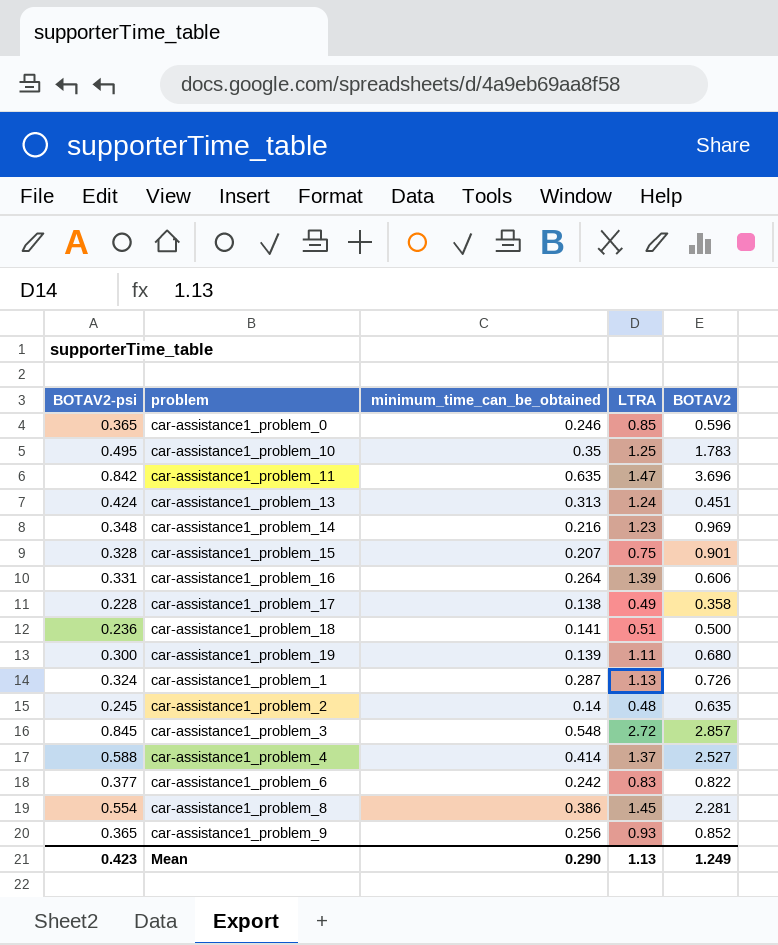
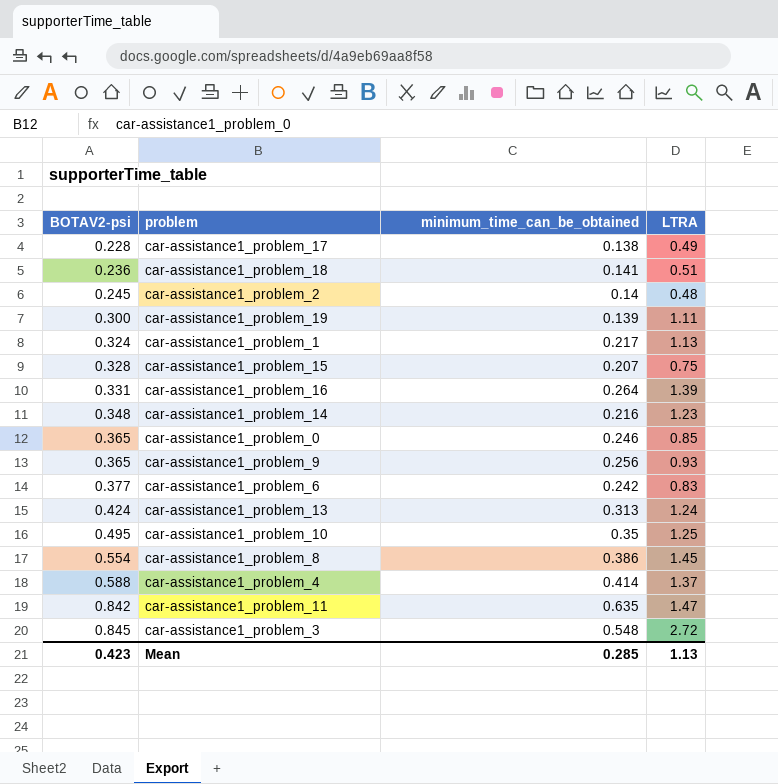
row order: none -> BOTAV2-psi ascending
column BOTAV2 | position: 5 -> none
car-assistance1_problem_1 | minimum_time_can_be_obtained: 0.287 -> 0.217
Mean | minimum_time_can_be_obtained: 0.290 -> 0.285

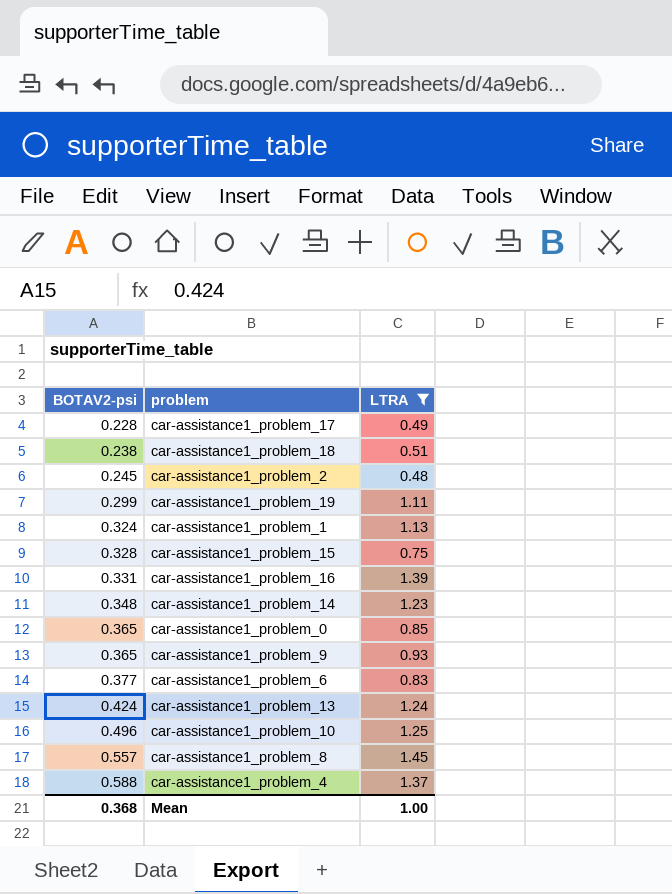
filter: none -> LTRA <= 1.45
column minimum_time_can_be_obtained | position: 3 -> none
car-assistance1_problem_18 | BOTAV2-psi: 0.236 -> 0.238
car-assistance1_problem_19 | BOTAV2-psi: 0.300 -> 0.299
car-assistance1_problem_10 | BOTAV2-psi: 0.495 -> 0.496
car-assistance1_problem_8 | BOTAV2-psi: 0.554 -> 0.557
Mean | BOTAV2-psi: 0.423 -> 0.368
Mean | LTRA: 1.13 -> 1.00

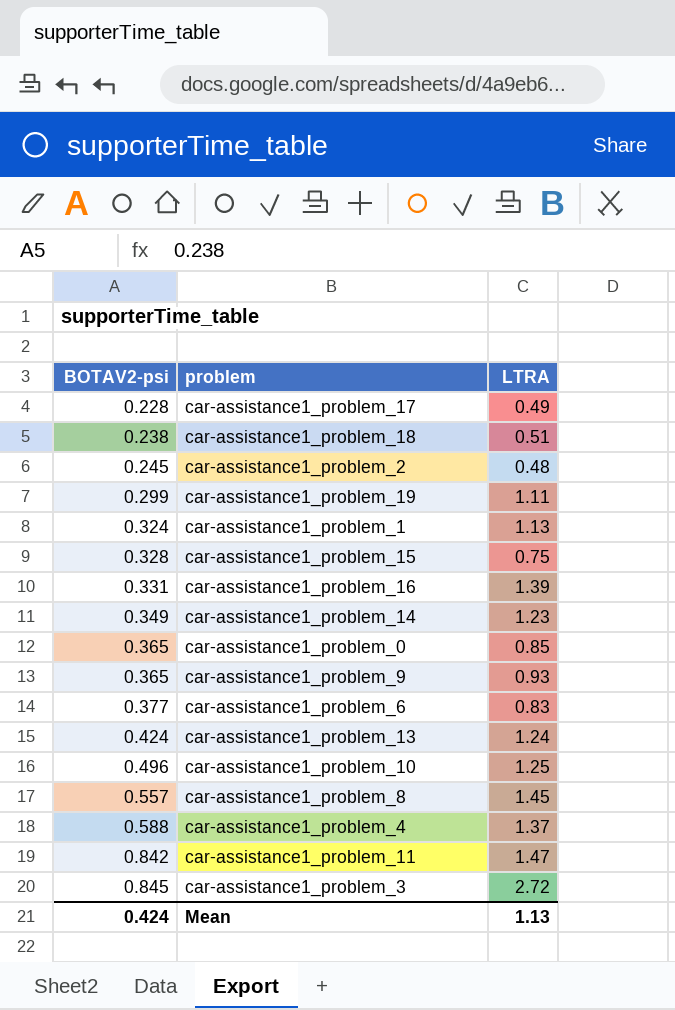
filter: LTRA <= 1.45 -> none
car-assistance1_problem_14 | BOTAV2-psi: 0.348 -> 0.349
Mean | BOTAV2-psi: 0.368 -> 0.424
Mean | LTRA: 1.00 -> 1.13

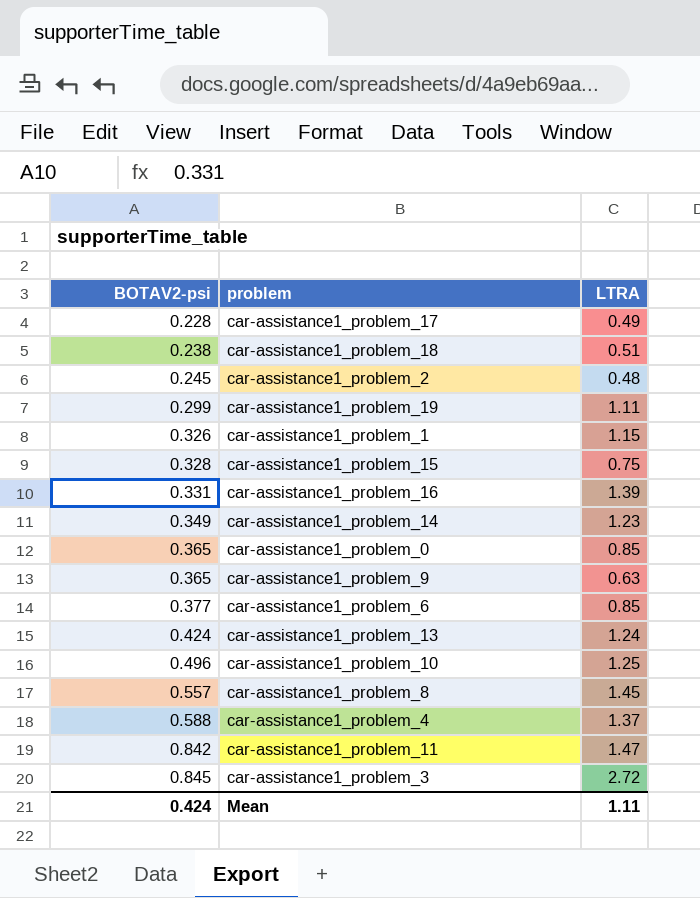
car-assistance1_problem_1 | BOTAV2-psi: 0.324 -> 0.326
car-assistance1_problem_1 | LTRA: 1.13 -> 1.15
car-assistance1_problem_9 | LTRA: 0.93 -> 0.63
car-assistance1_problem_6 | LTRA: 0.83 -> 0.85
Mean | LTRA: 1.13 -> 1.11

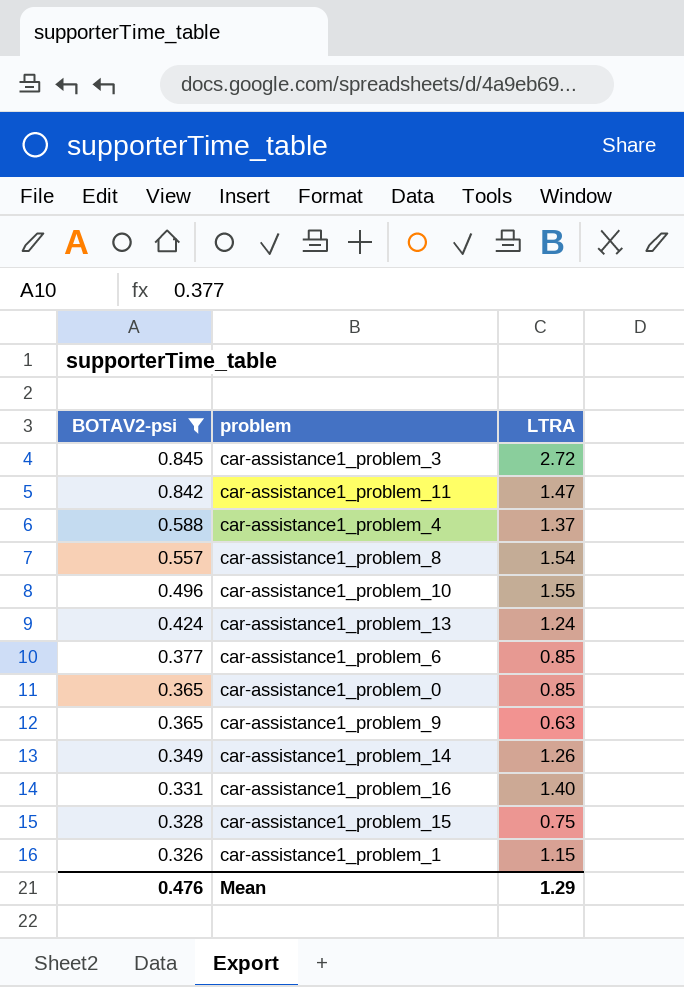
filter: none -> BOTAV2-psi >= 0.326
row order: BOTAV2-psi ascending -> BOTAV2-psi descending
car-assistance1_problem_8 | LTRA: 1.45 -> 1.54
car-assistance1_problem_10 | LTRA: 1.25 -> 1.55
car-assistance1_problem_14 | LTRA: 1.23 -> 1.26
car-assistance1_problem_16 | LTRA: 1.39 -> 1.40
Mean | BOTAV2-psi: 0.424 -> 0.476
Mean | LTRA: 1.11 -> 1.29

